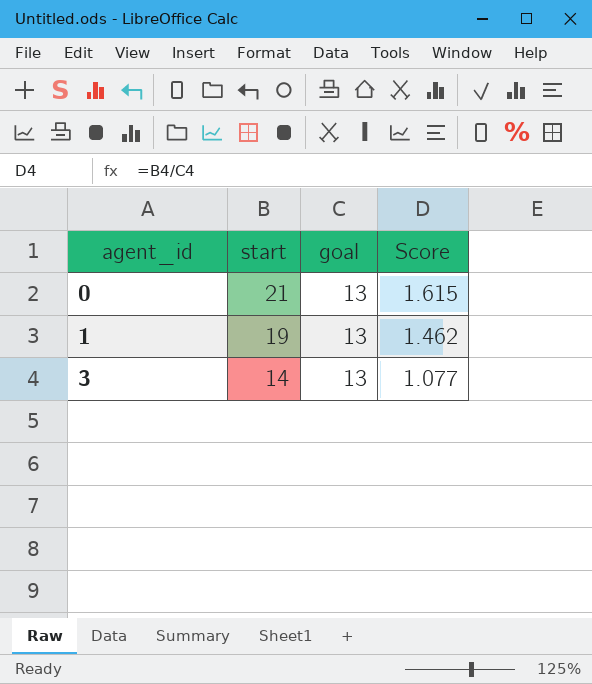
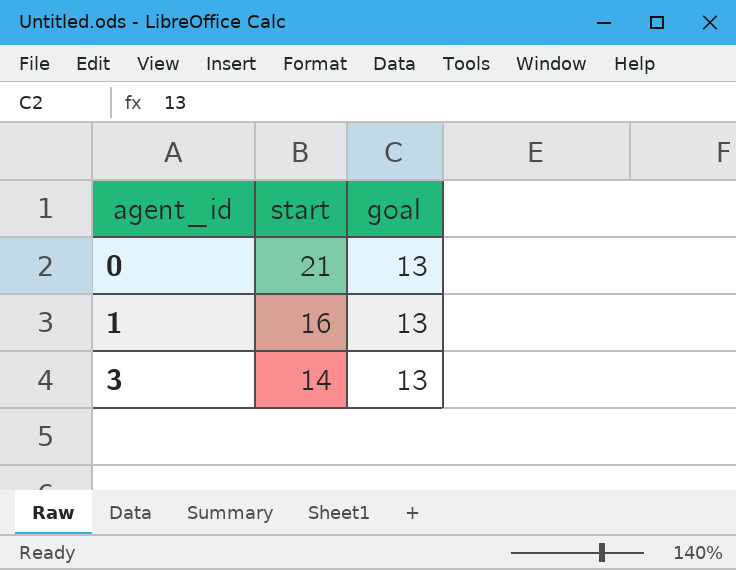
column Score | formula: [start] / [goal] -> none
1 | start: 19 -> 16

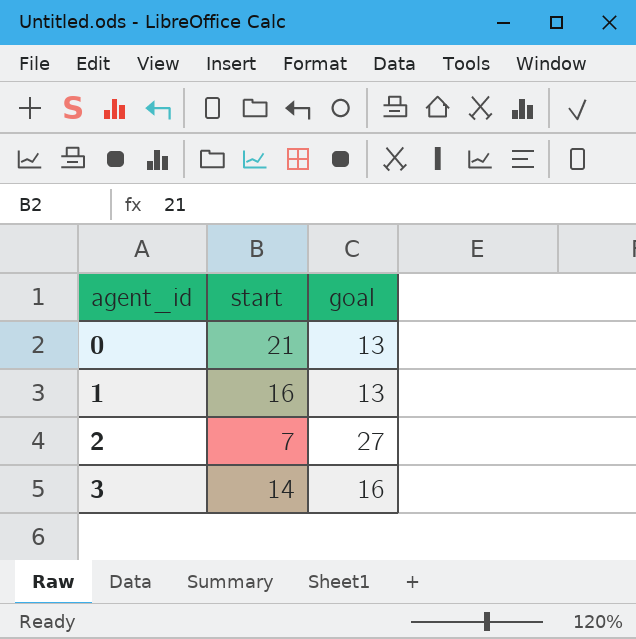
row 2: none -> 7 | 27
3 | goal: 13 -> 16

